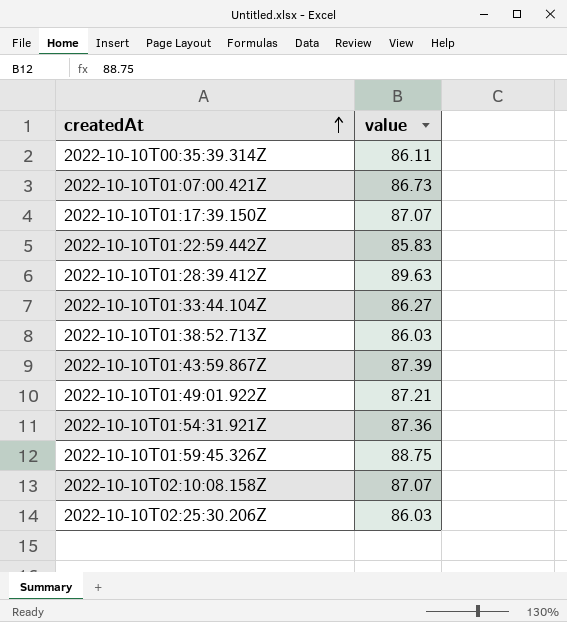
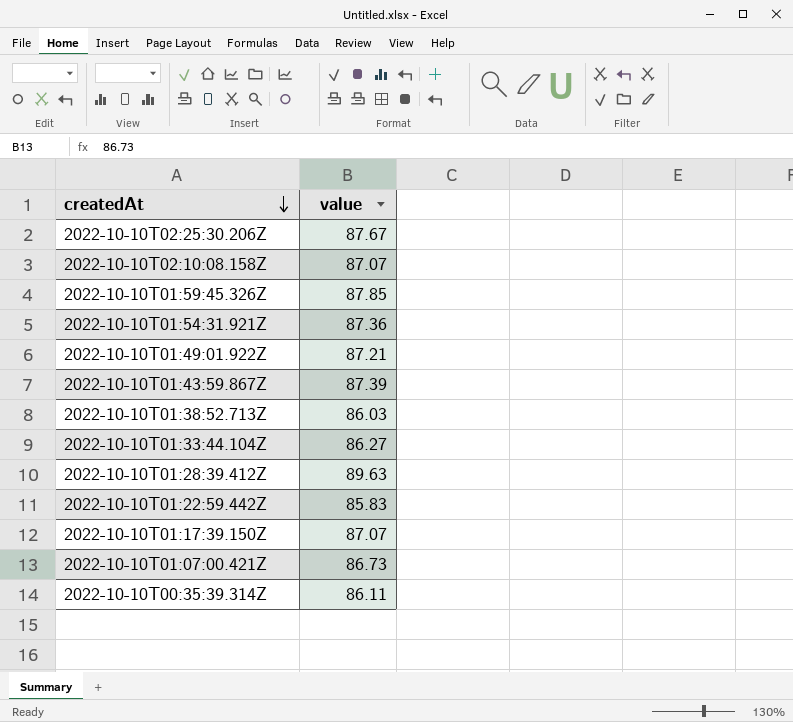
row order: createdAt ascending -> createdAt descending
2022-10-10T02:25:30.206Z | value: 86.03 -> 87.67
2022-10-10T01:59:45.326Z | value: 88.75 -> 87.85

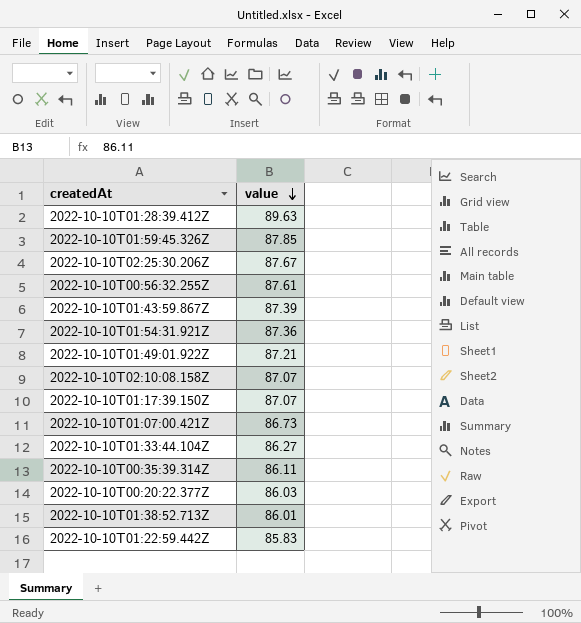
row order: createdAt descending -> value descending
row 2022-10-10T00:56:32.255Z: none -> 87.61
row 2022-10-10T00:20:22.377Z: none -> 86.03
2022-10-10T01:38:52.713Z | value: 86.03 -> 86.01

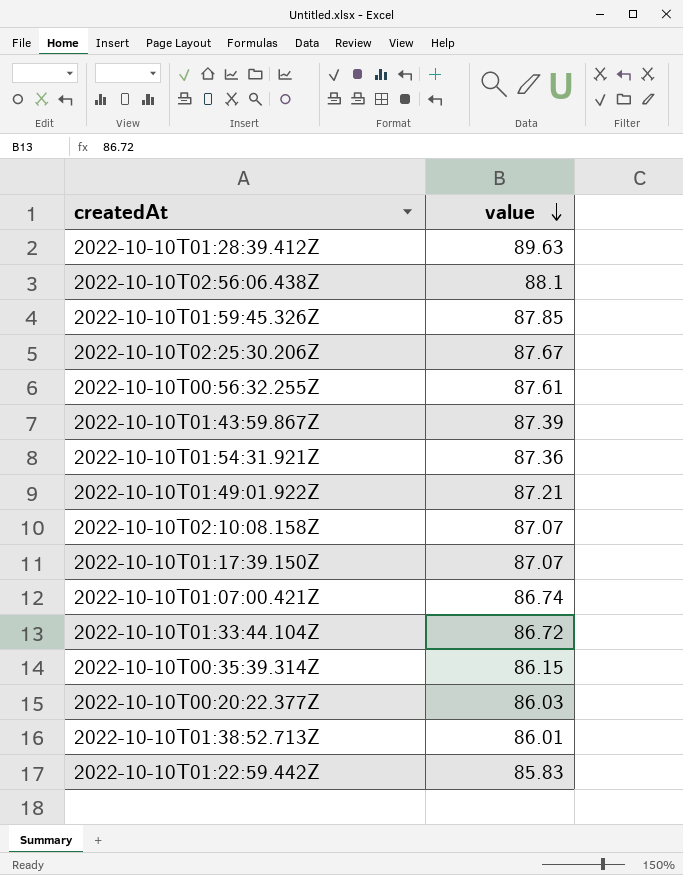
row 2022-10-10T02:56:06.438Z: none -> 88.1
2022-10-10T01:07:00.421Z | value: 86.73 -> 86.74
2022-10-10T01:33:44.104Z | value: 86.27 -> 86.72
2022-10-10T00:35:39.314Z | value: 86.11 -> 86.15

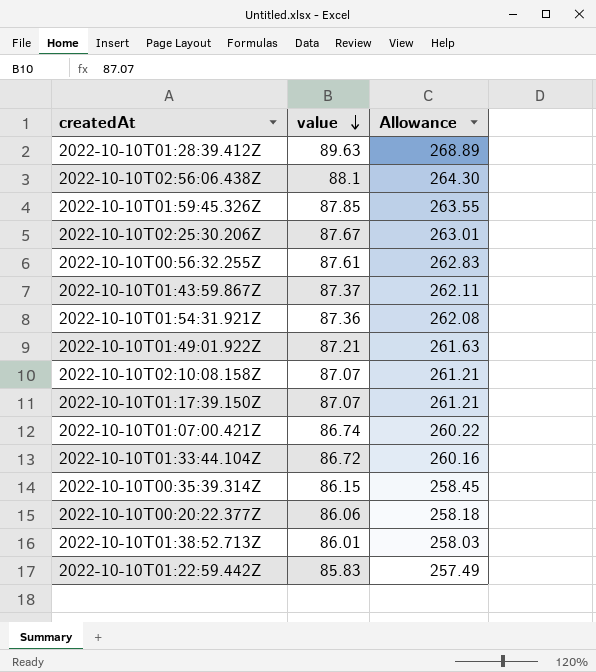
column Allowance | formula: none -> [value] * 3
2022-10-10T01:43:59.867Z | value: 87.39 -> 87.37
2022-10-10T00:20:22.377Z | value: 86.03 -> 86.06

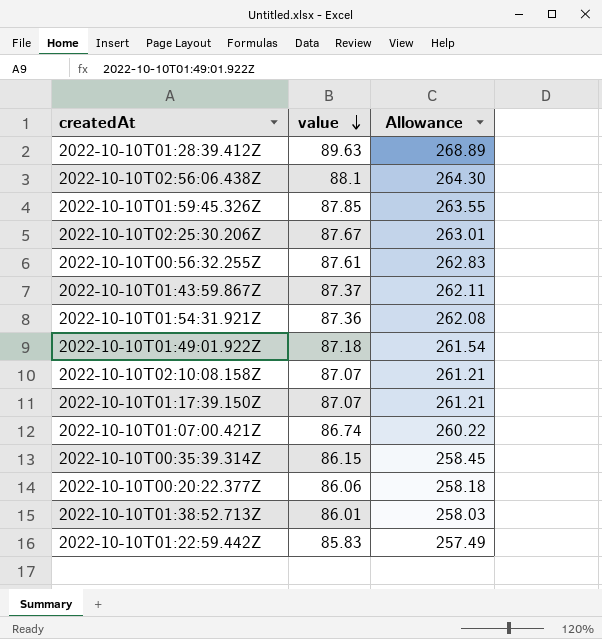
row 2022-10-10T01:33:44.104Z: 86.72 | 260.16 -> none
2022-10-10T01:49:01.922Z | value: 87.21 -> 87.18
2022-10-10T01:49:01.922Z | Allowance: 261.63 -> 261.54

